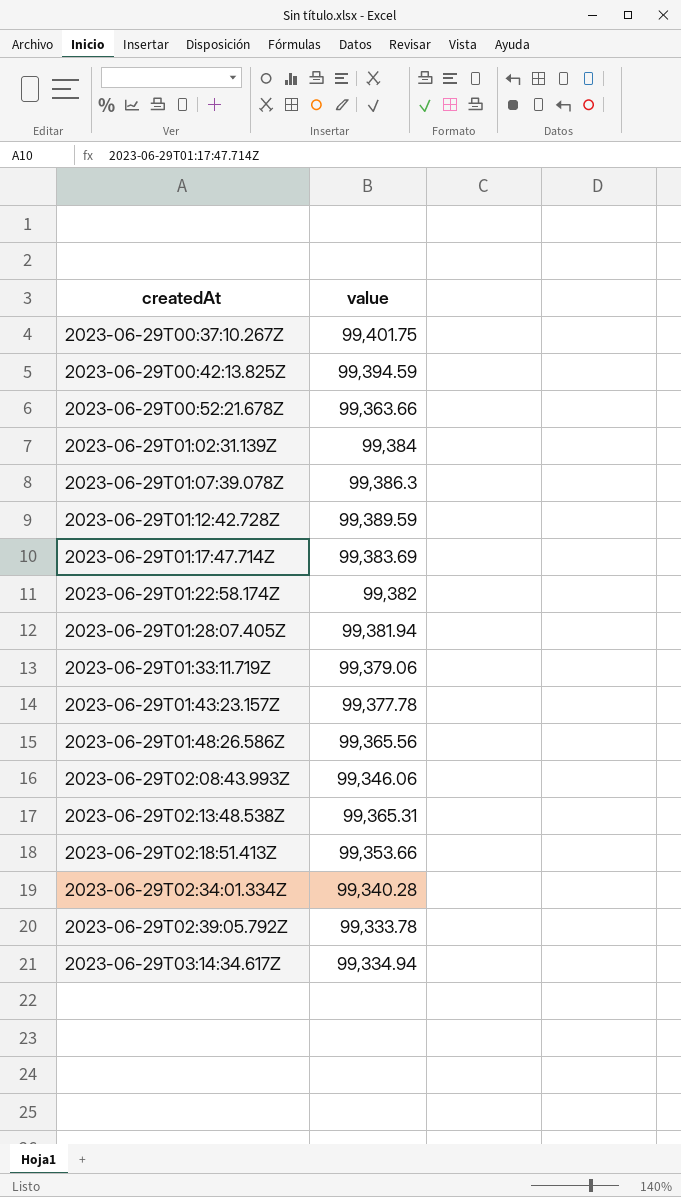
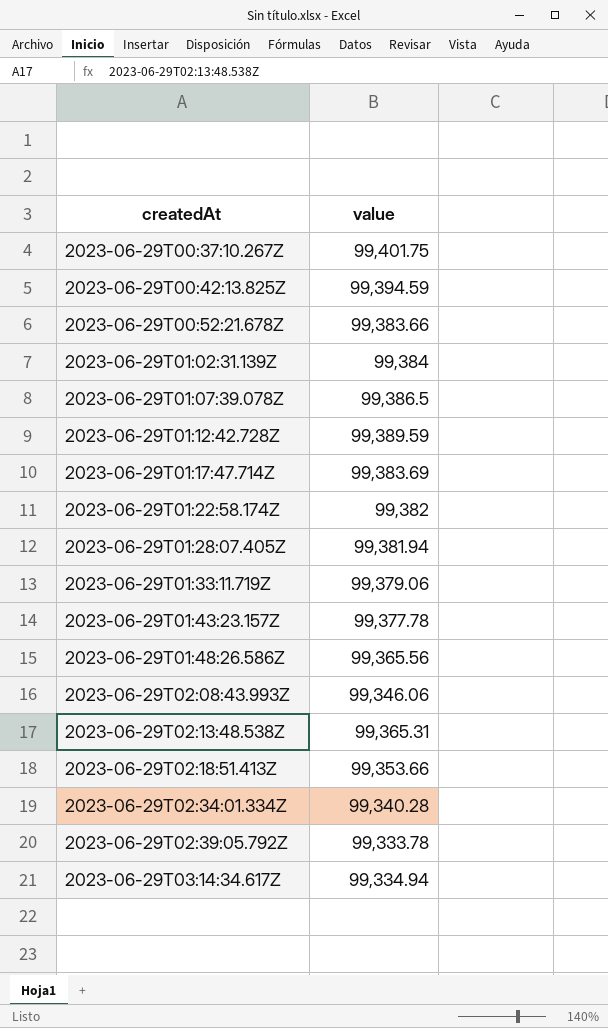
2023-06-29T00:52:21.678Z | value: 99,363.66 -> 99,383.66
2023-06-29T01:07:39.078Z | value: 99,386.3 -> 99,386.5

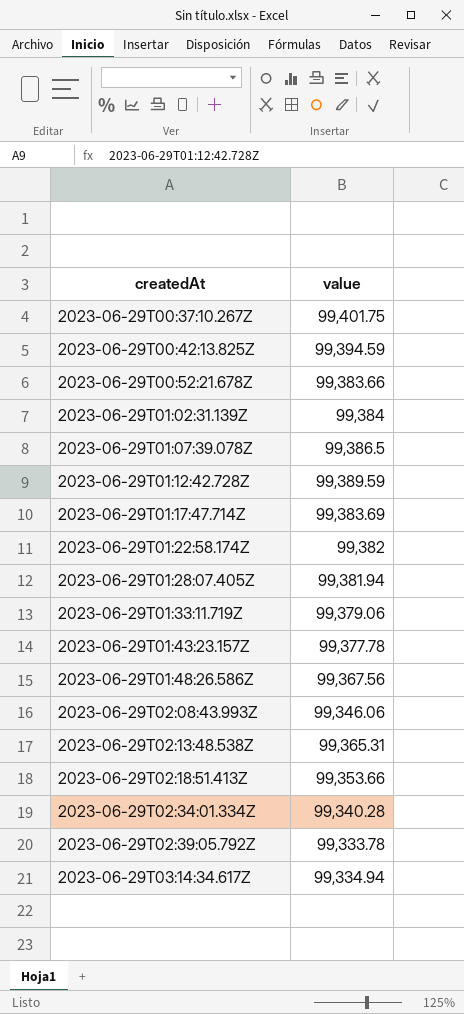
2023-06-29T01:48:26.586Z | value: 99,365.56 -> 99,367.56

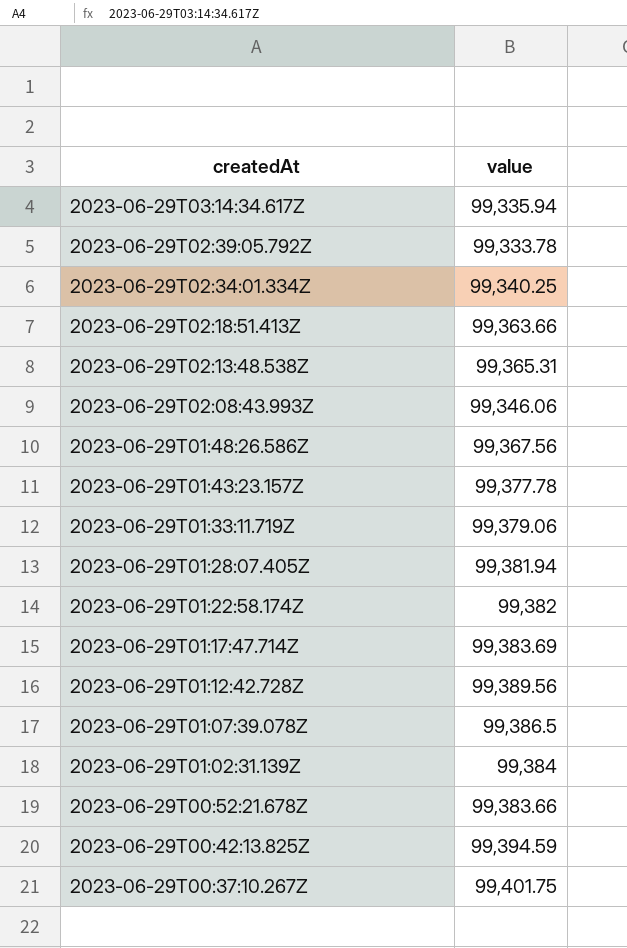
row order: createdAt ascending -> createdAt descending
2023-06-29T03:14:34.617Z | value: 99,334.94 -> 99,335.94
2023-06-29T02:34:01.334Z | value: 99,340.28 -> 99,340.25
2023-06-29T02:18:51.413Z | value: 99,353.66 -> 99,363.66
2023-06-29T01:12:42.728Z | value: 99,389.59 -> 99,389.56

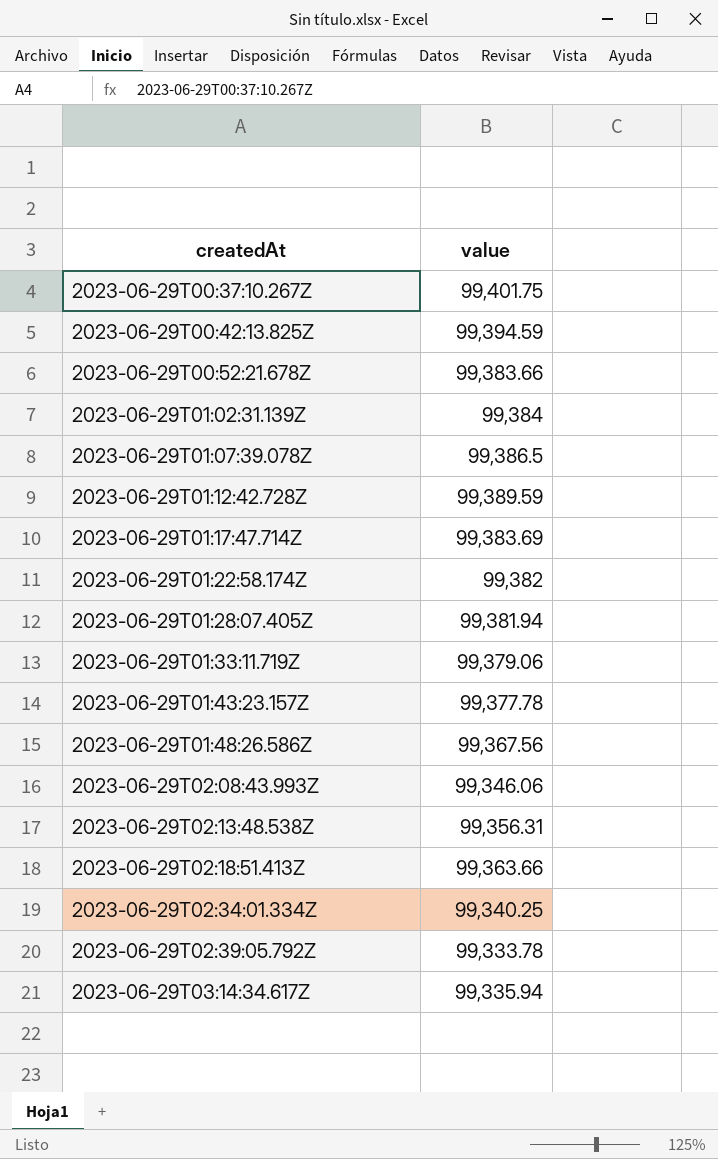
row order: createdAt descending -> createdAt ascending
2023-06-29T01:12:42.728Z | value: 99,389.56 -> 99,389.59
2023-06-29T02:13:48.538Z | value: 99,365.31 -> 99,356.31

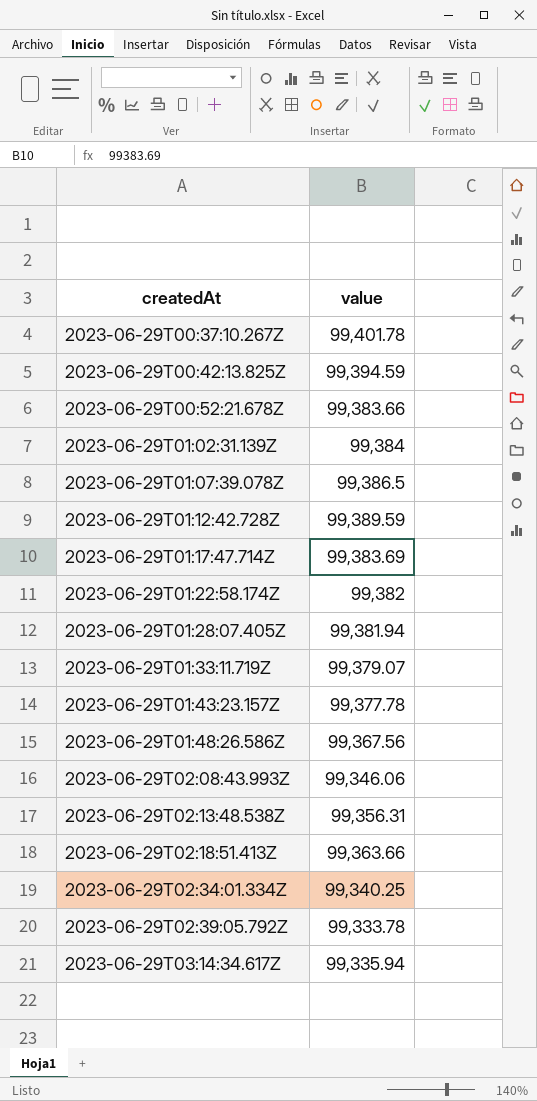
2023-06-29T00:37:10.267Z | value: 99,401.75 -> 99,401.78
2023-06-29T01:33:11.719Z | value: 99,379.06 -> 99,379.07

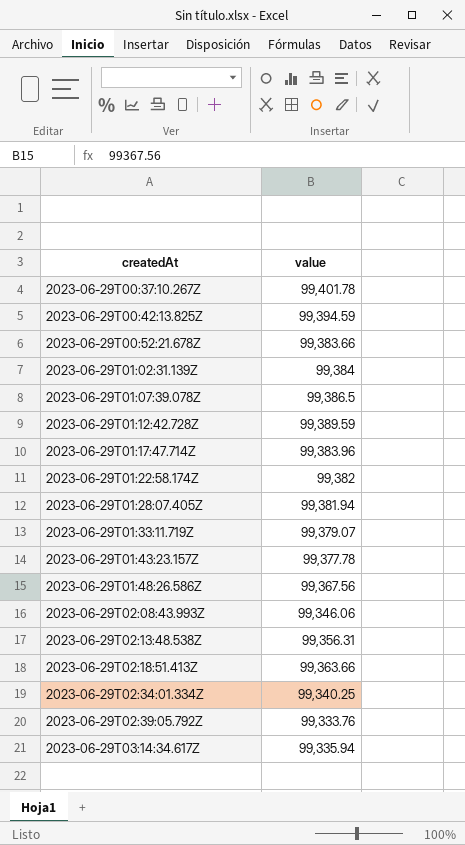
2023-06-29T01:17:47.714Z | value: 99,383.69 -> 99,383.96
2023-06-29T02:39:05.792Z | value: 99,333.78 -> 99,333.76

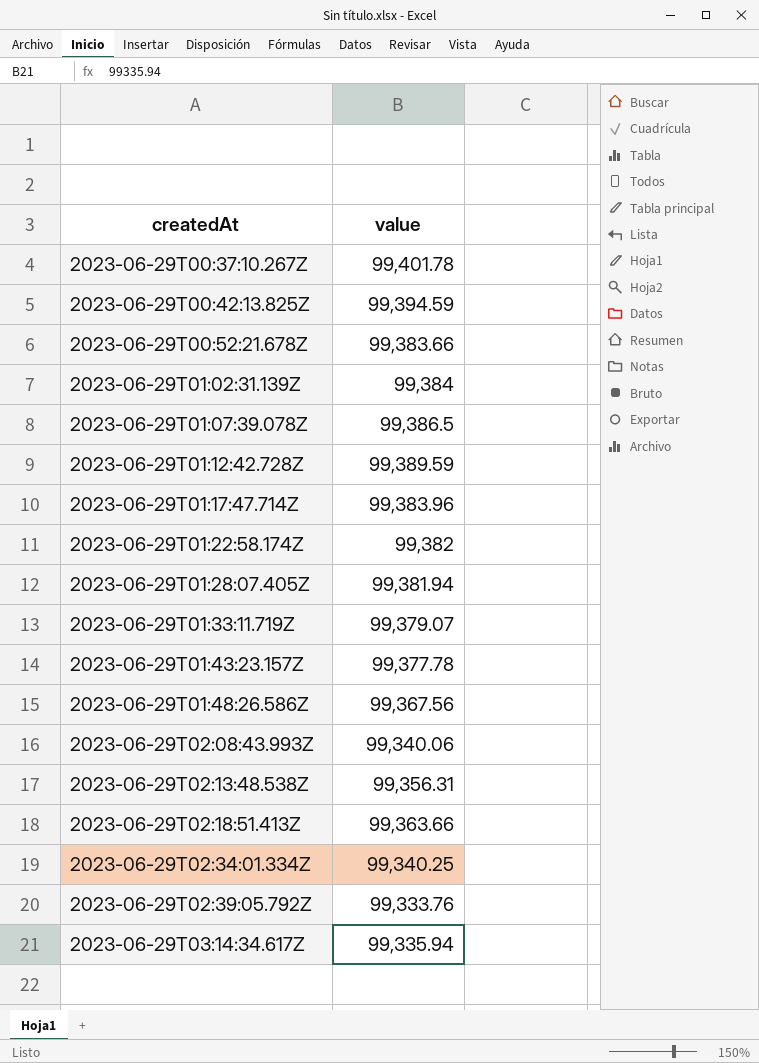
2023-06-29T02:08:43.993Z | value: 99,346.06 -> 99,340.06

